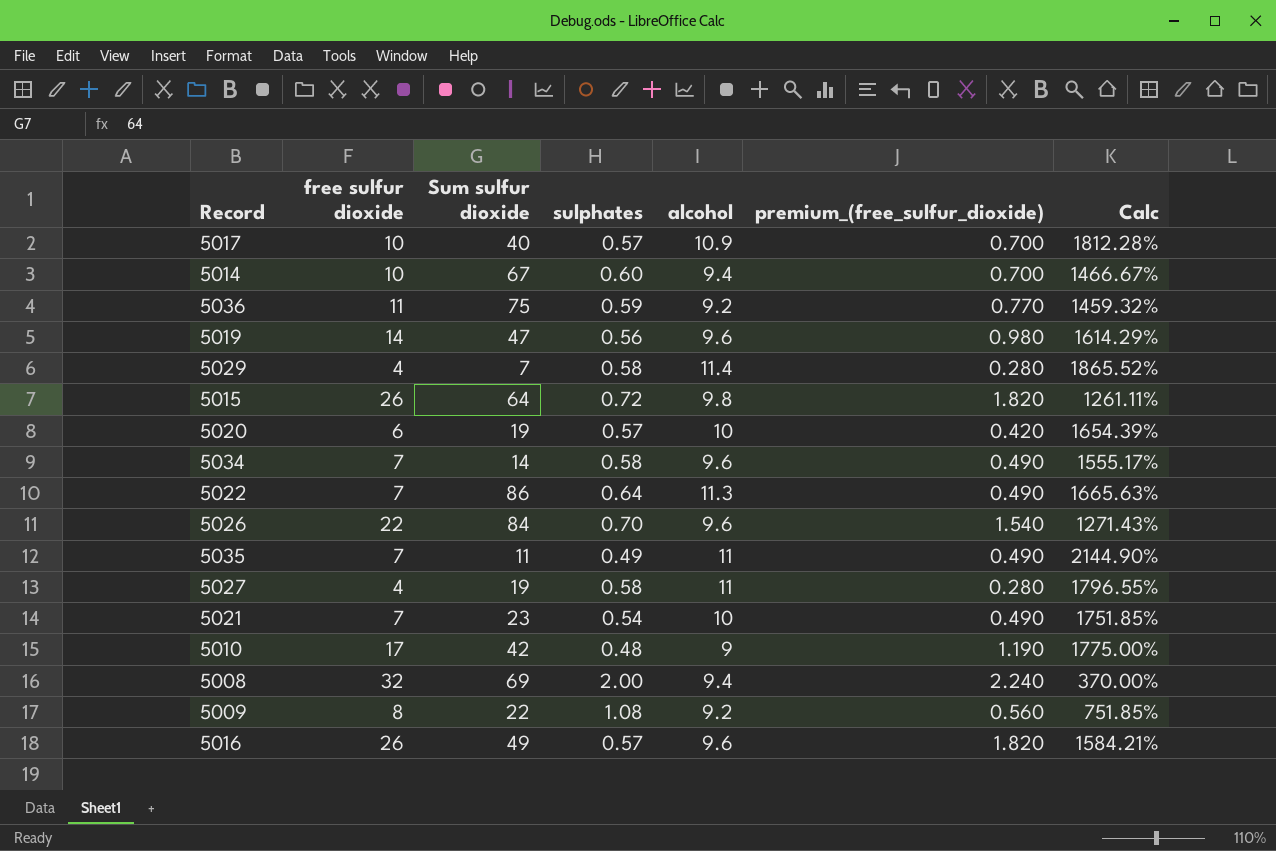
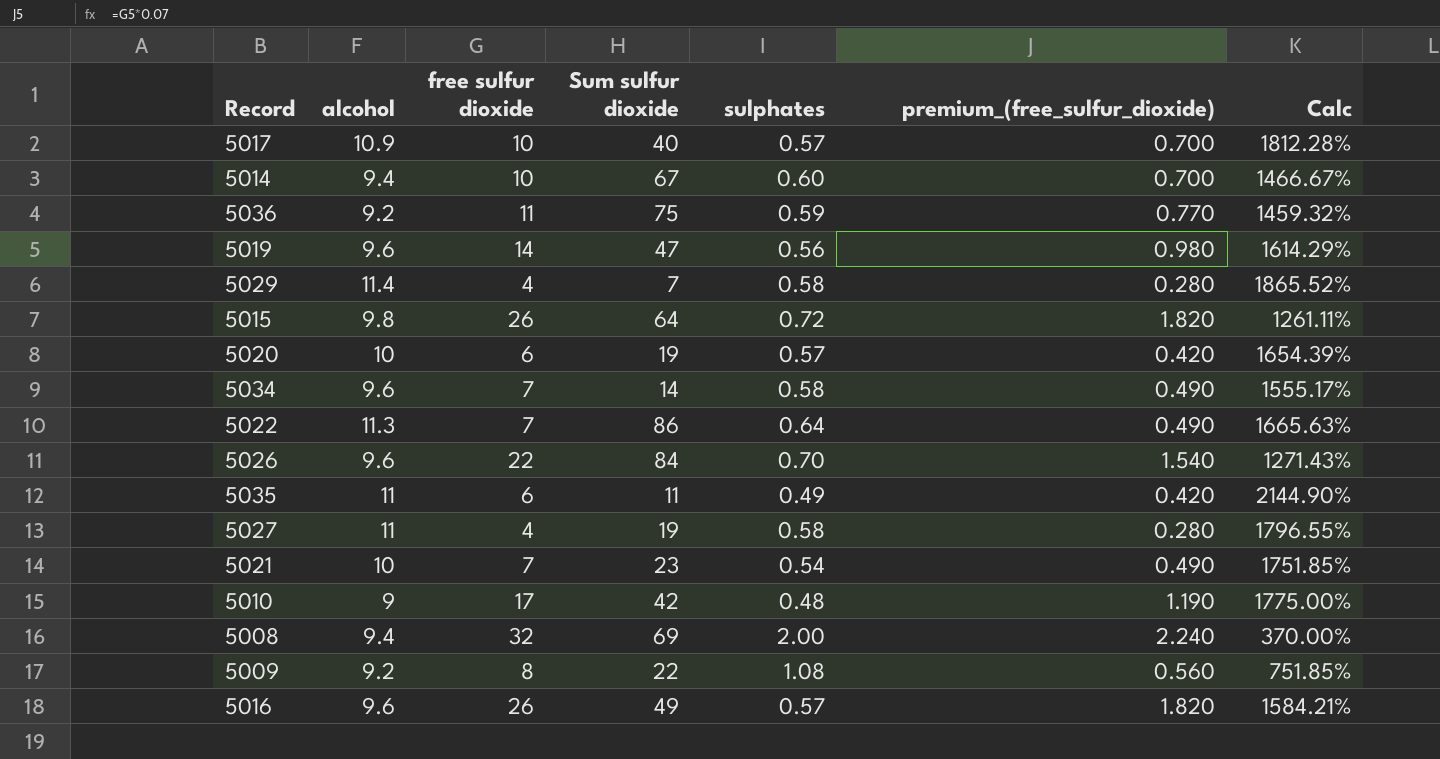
column alcohol | position: 5 -> 2
5035 | free sulfur dioxide: 7 -> 6
5035 | premium_(free_sulfur_dioxide): 0.490 -> 0.420

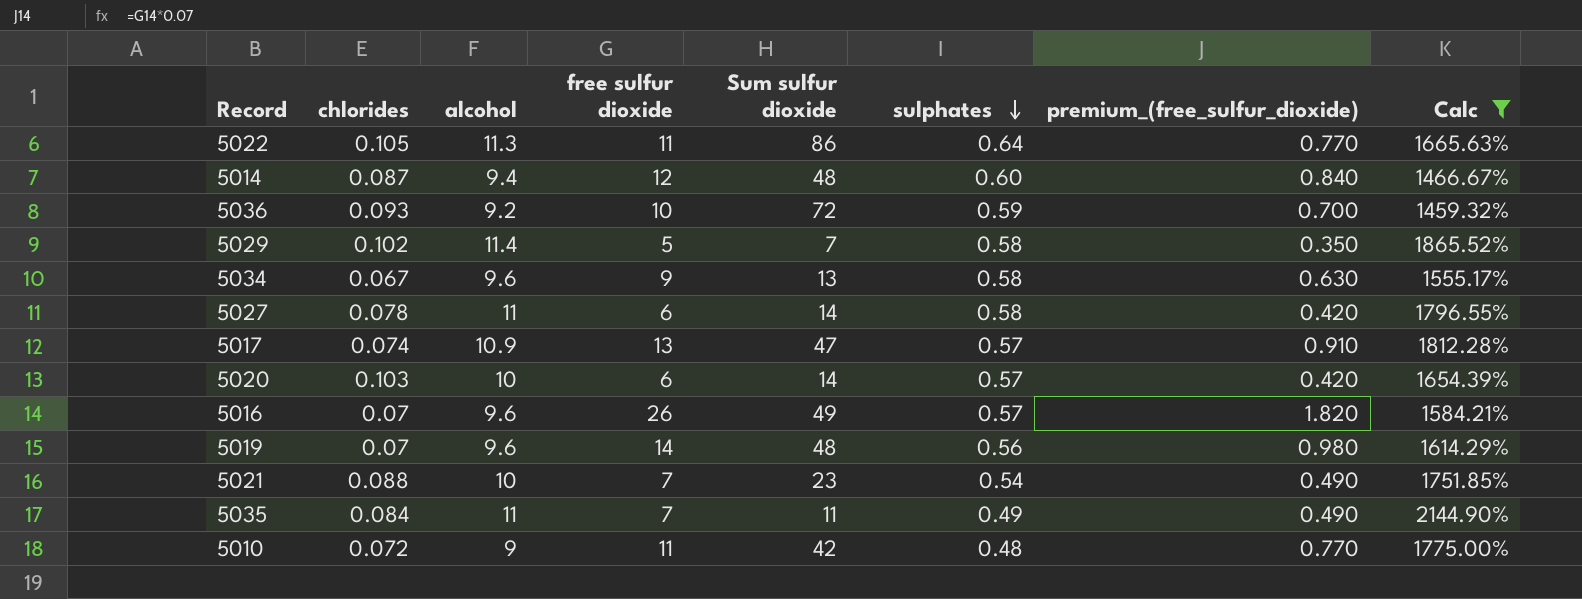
filter: none -> Calc >= 1459.32%
row order: none -> sulphates descending
column chlorides | position: none -> 2
5022 | free sulfur dioxide: 7 -> 11
5022 | premium_(free_sulfur_dioxide): 0.490 -> 0.770
5014 | free sulfur dioxide: 10 -> 12
5014 | Sum sulfur dioxide: 67 -> 48
5014 | premium_(free_sulfur_dioxide): 0.700 -> 0.840
5036 | free sulfur dioxide: 11 -> 10
5036 | Sum sulfur dioxide: 75 -> 72
5036 | premium_(free_sulfur_dioxide): 0.770 -> 0.700
5029 | free sulfur dioxide: 4 -> 5
5029 | premium_(free_sulfur_dioxide): 0.280 -> 0.350
5034 | free sulfur dioxide: 7 -> 9
5034 | Sum sulfur dioxide: 14 -> 13
5034 | premium_(free_sulfur_dioxide): 0.490 -> 0.630
5027 | free sulfur dioxide: 4 -> 6
5027 | Sum sulfur dioxide: 19 -> 14
5027 | premium_(free_sulfur_dioxide): 0.280 -> 0.420
5017 | free sulfur dioxide: 10 -> 13
5017 | Sum sulfur dioxide: 40 -> 47
5017 | premium_(free_sulfur_dioxide): 0.700 -> 0.910
5020 | Sum sulfur dioxide: 19 -> 14
5019 | Sum sulfur dioxide: 47 -> 48
5035 | free sulfur dioxide: 6 -> 7
5035 | premium_(free_sulfur_dioxide): 0.420 -> 0.490
5010 | free sulfur dioxide: 17 -> 11
5010 | premium_(free_sulfur_dioxide): 1.190 -> 0.770

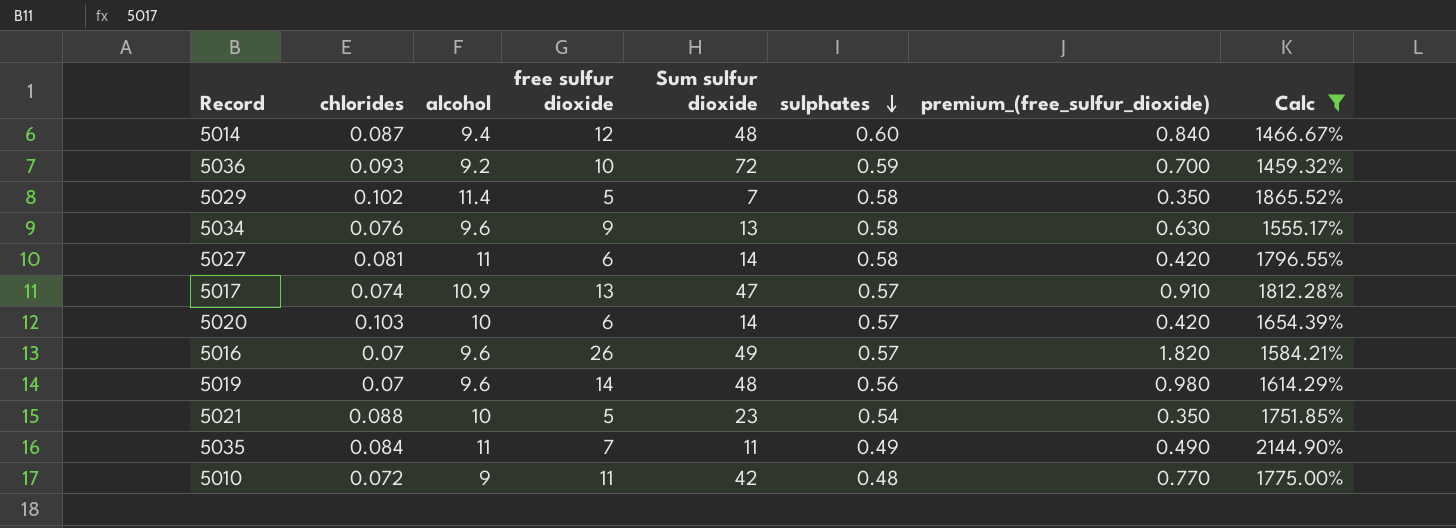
row 5022: 0.105 | 11.3 | 11 | 86 | 0.64 | 0.770 | 1665.63% -> none
5034 | chlorides: 0.067 -> 0.076
5027 | chlorides: 0.078 -> 0.081
5021 | free sulfur dioxide: 7 -> 5
5021 | premium_(free_sulfur_dioxide): 0.490 -> 0.350

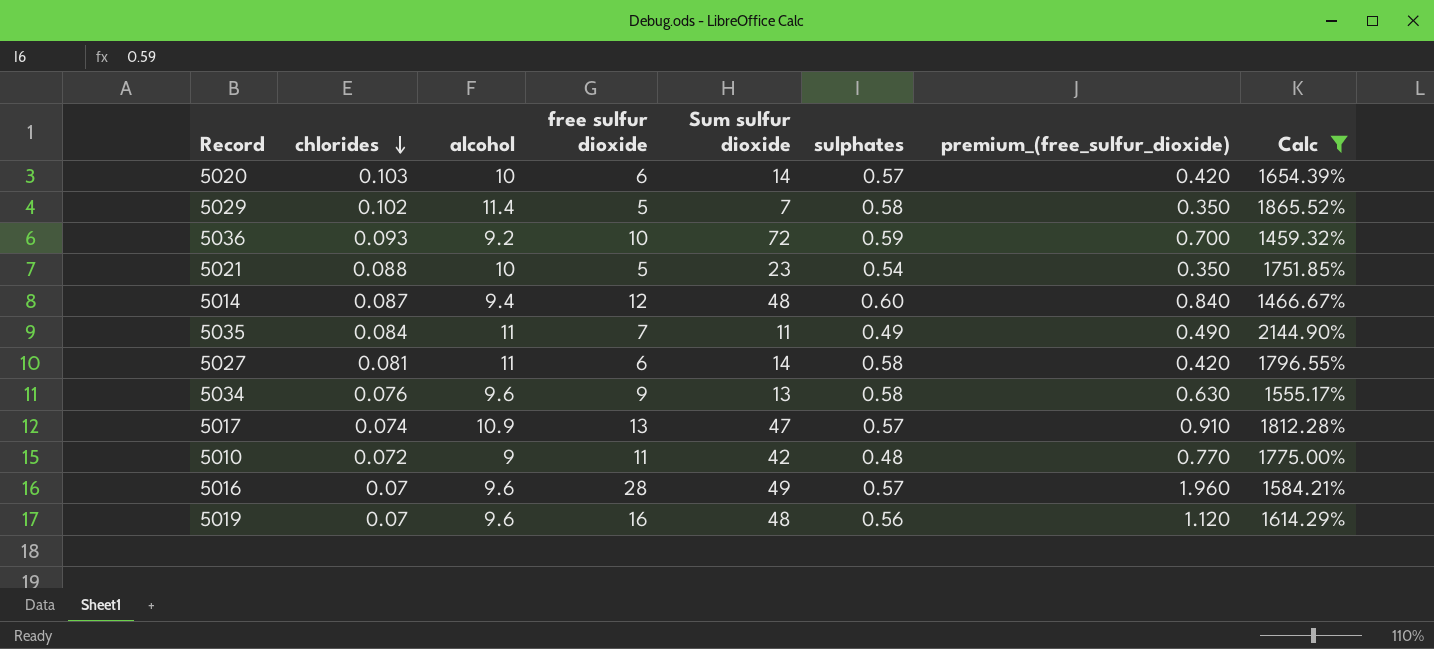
row order: sulphates descending -> chlorides descending
5016 | free sulfur dioxide: 26 -> 28
5016 | premium_(free_sulfur_dioxide): 1.820 -> 1.960
5019 | free sulfur dioxide: 14 -> 16
5019 | premium_(free_sulfur_dioxide): 0.980 -> 1.120

